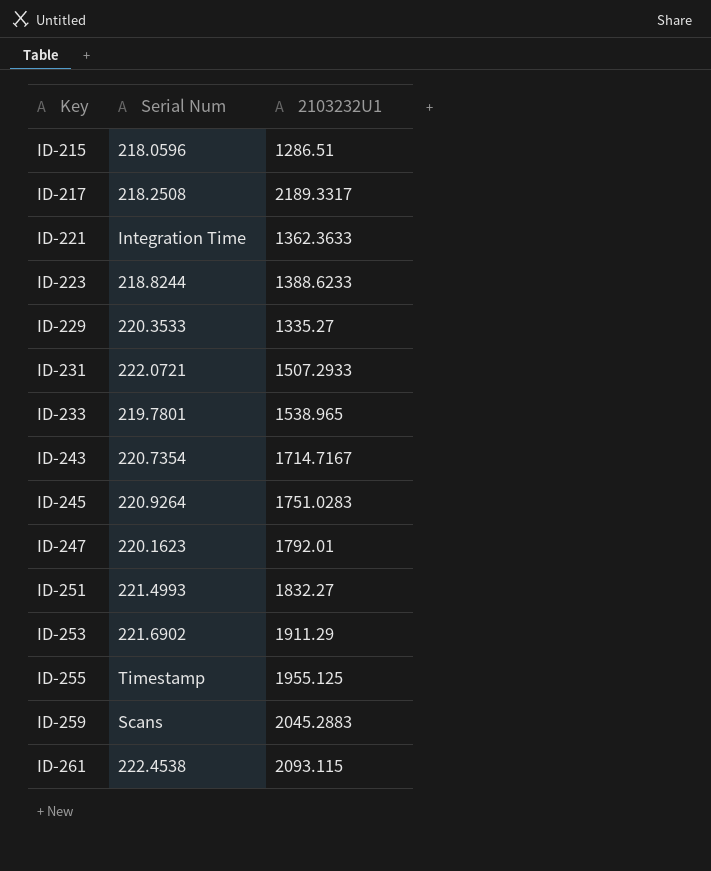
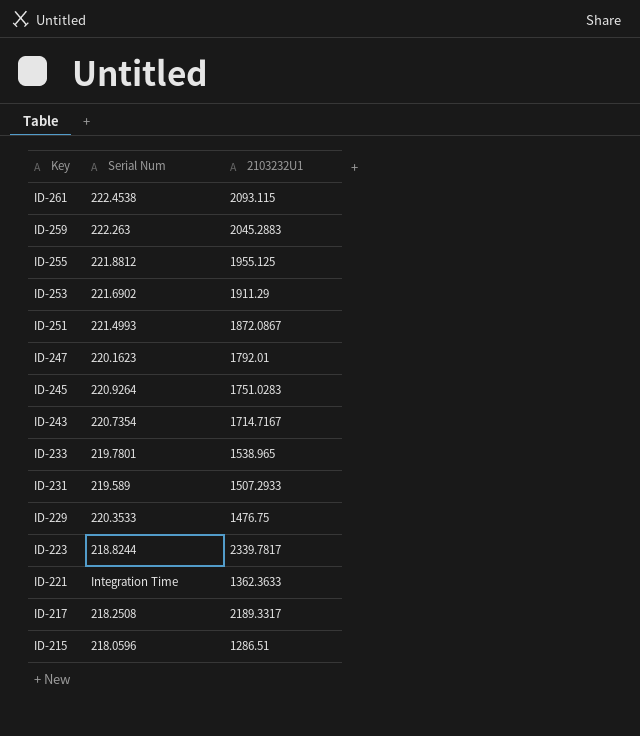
row order: Key ascending -> Key descending
ID-259 | Serial Num: Scans -> 222.263
ID-255 | Serial Num: Timestamp -> 221.8812
ID-251 | 2103232U1: 1832.27 -> 1872.0867
ID-231 | Serial Num: 222.0721 -> 219.589
ID-229 | 2103232U1: 1335.27 -> 1476.75
ID-223 | 2103232U1: 1388.6233 -> 2339.7817

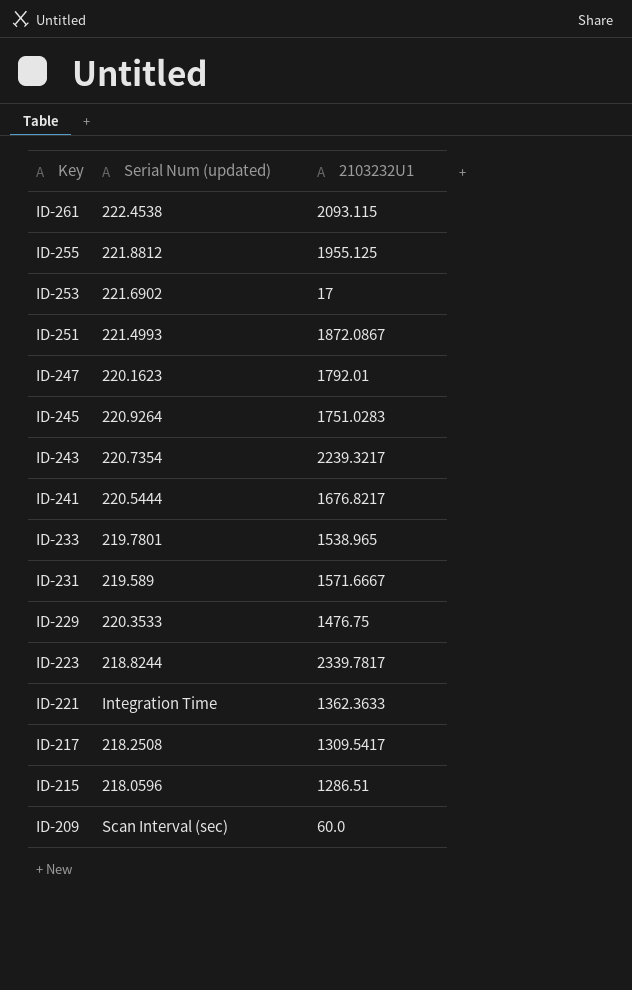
column name: Serial Num -> Serial Num (updated)
row ID-259: 222.263 | 2045.2883 -> none
ID-253 | 2103232U1: 1911.29 -> 17
ID-243 | 2103232U1: 1714.7167 -> 2239.3217
row ID-241: none -> 220.5444 | 1676.8217
ID-231 | 2103232U1: 1507.2933 -> 1571.6667
ID-217 | 2103232U1: 2189.3317 -> 1309.5417
row ID-209: none -> Scan Interval (sec) | 60.0

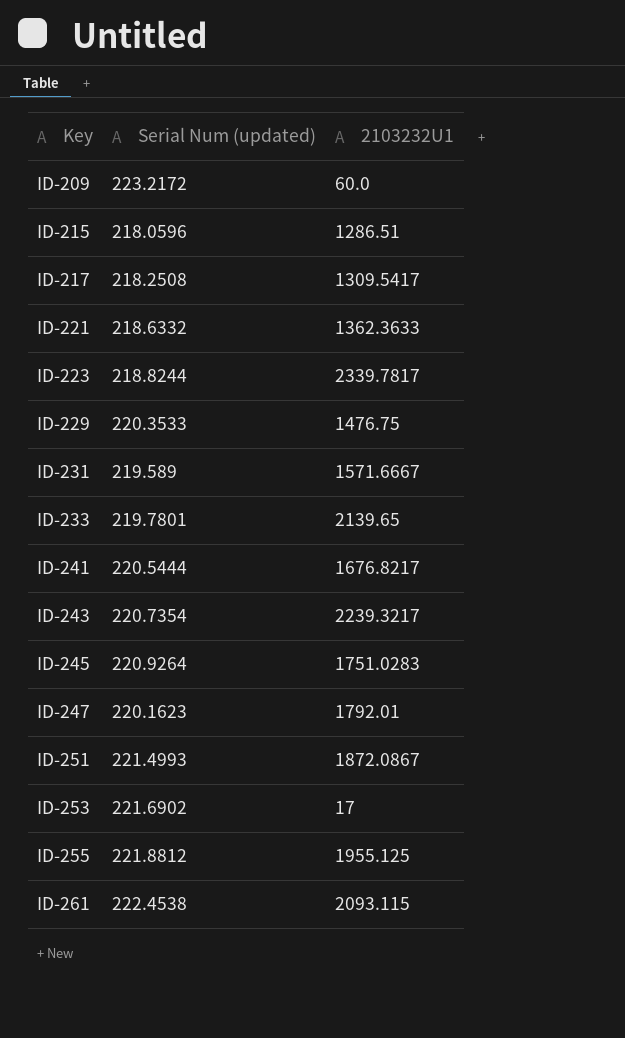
row order: Key descending -> Key ascending
ID-209 | Serial Num (updated): Scan Interval (sec) -> 223.2172
ID-221 | Serial Num (updated): Integration Time -> 218.6332
ID-233 | 2103232U1: 1538.965 -> 2139.65

